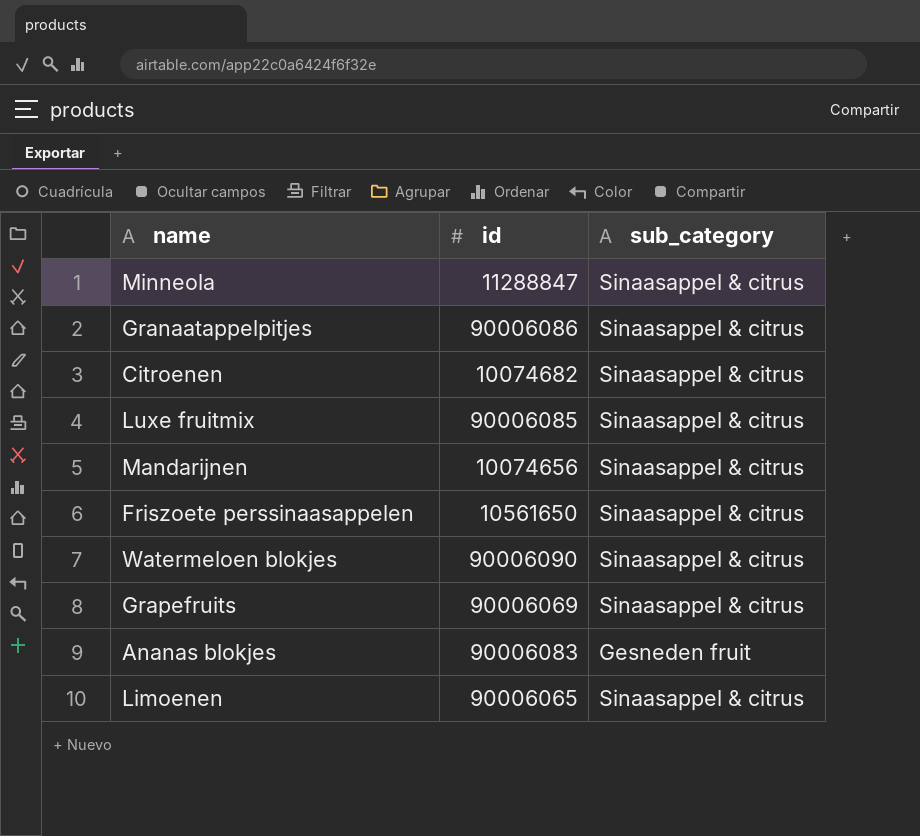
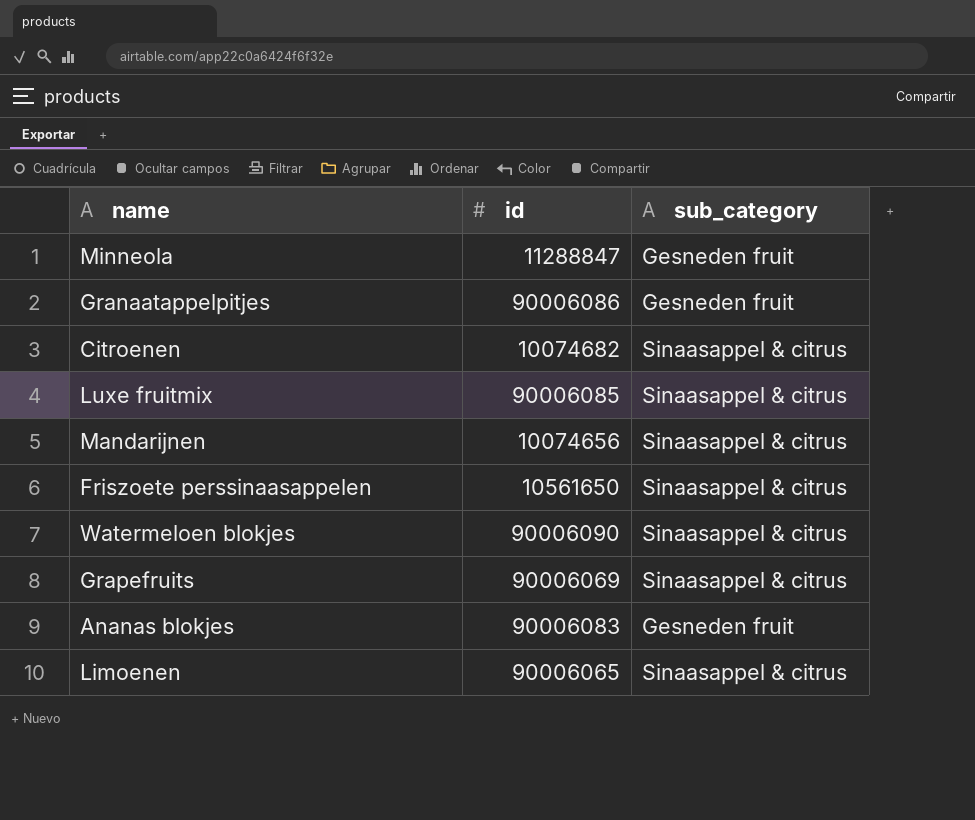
Minneola | sub_category: Sinaasappel & citrus -> Gesneden fruit
Granaatappelpitjes | sub_category: Sinaasappel & citrus -> Gesneden fruit

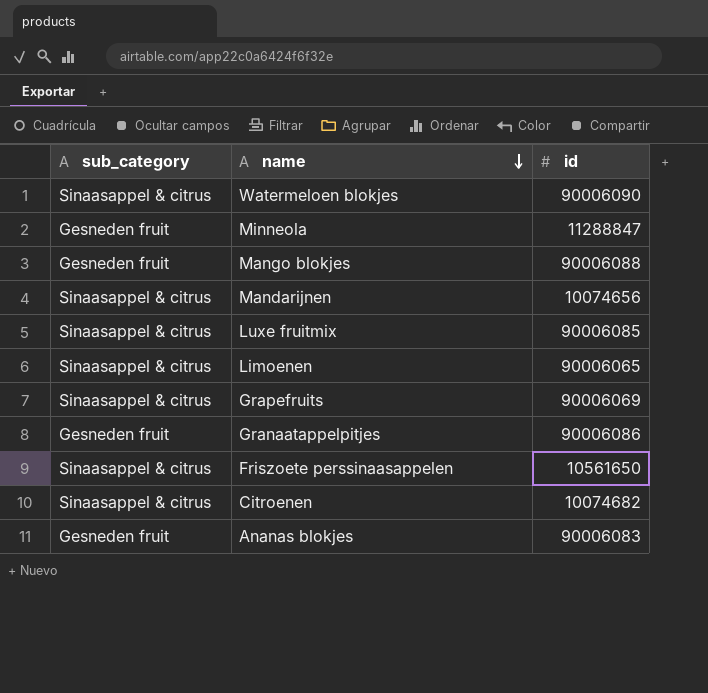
row order: none -> name descending
column sub_category | position: 3 -> 1
row Mango blokjes: none -> Gesneden fruit | 90006088

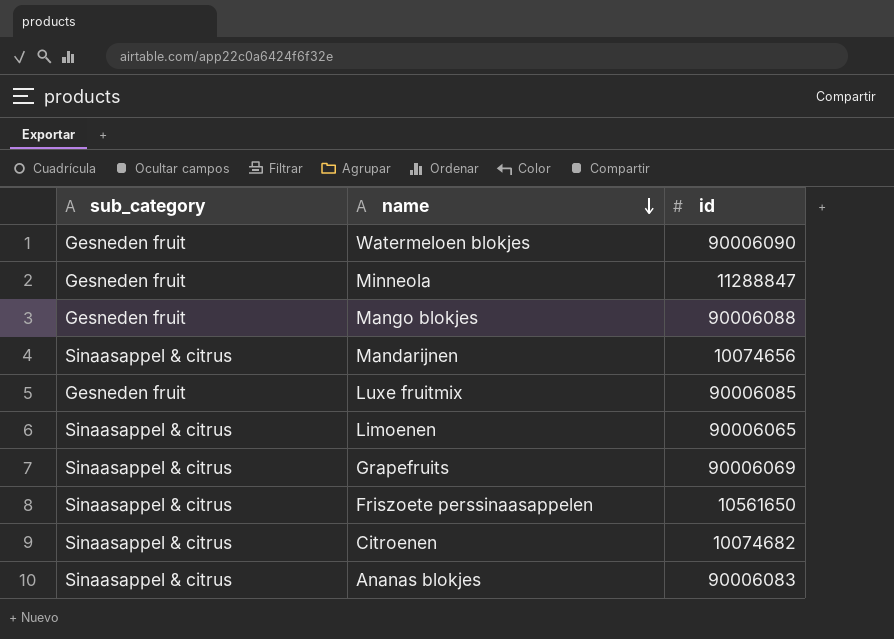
row Granaatappelpitjes: Gesneden fruit | 90006086 -> none
Watermeloen blokjes | sub_category: Sinaasappel & citrus -> Gesneden fruit
Luxe fruitmix | sub_category: Sinaasappel & citrus -> Gesneden fruit
Ananas blokjes | sub_category: Gesneden fruit -> Sinaasappel & citrus

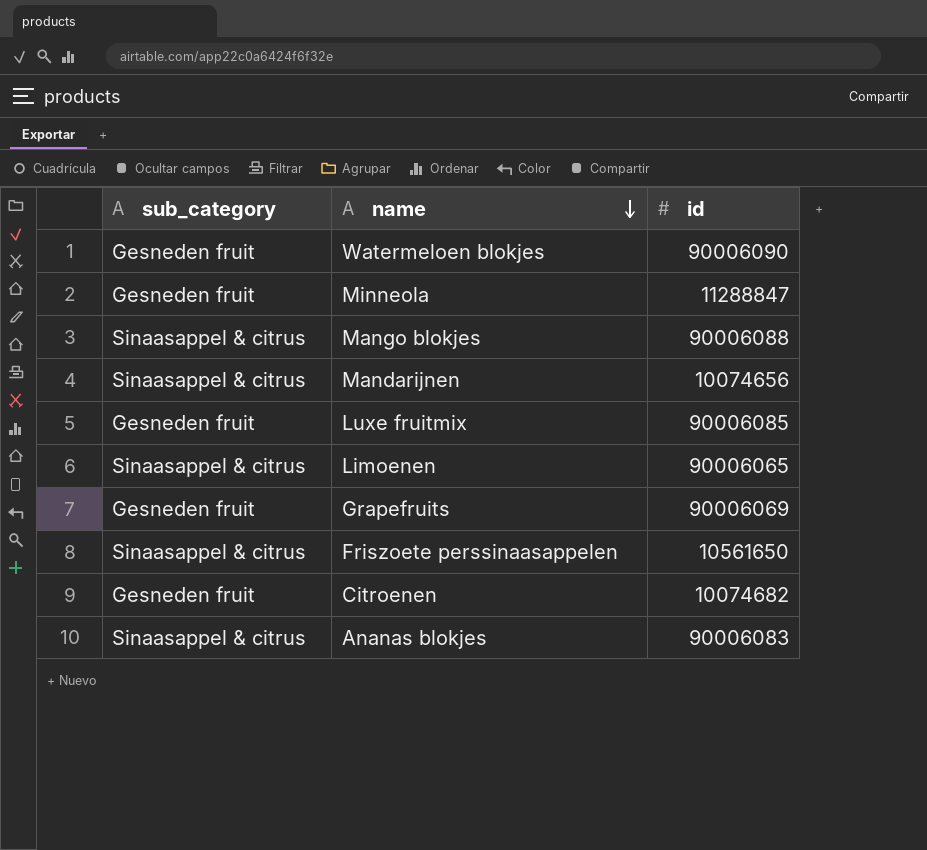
Mango blokjes | sub_category: Gesneden fruit -> Sinaasappel & citrus
Grapefruits | sub_category: Sinaasappel & citrus -> Gesneden fruit
Citroenen | sub_category: Sinaasappel & citrus -> Gesneden fruit

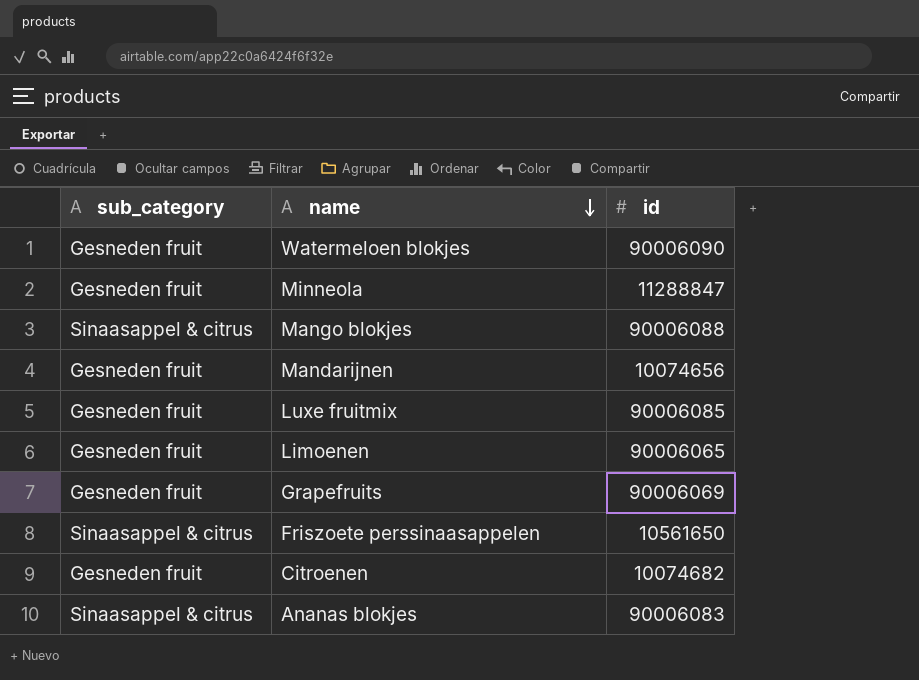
Mandarijnen | sub_category: Sinaasappel & citrus -> Gesneden fruit
Limoenen | sub_category: Sinaasappel & citrus -> Gesneden fruit

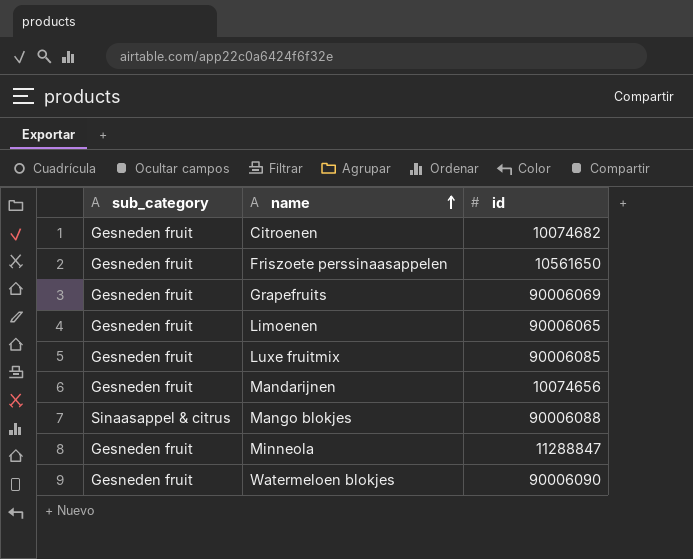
row order: name descending -> name ascending
row Ananas blokjes: Sinaasappel & citrus | 90006083 -> none
Friszoete perssinaasappelen | sub_category: Sinaasappel & citrus -> Gesneden fruit

